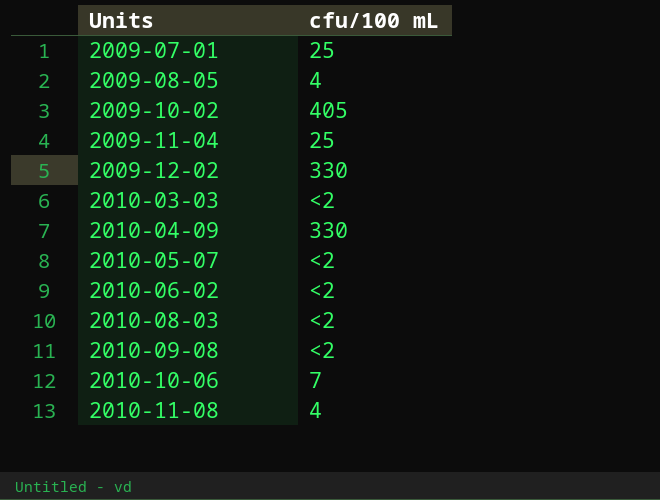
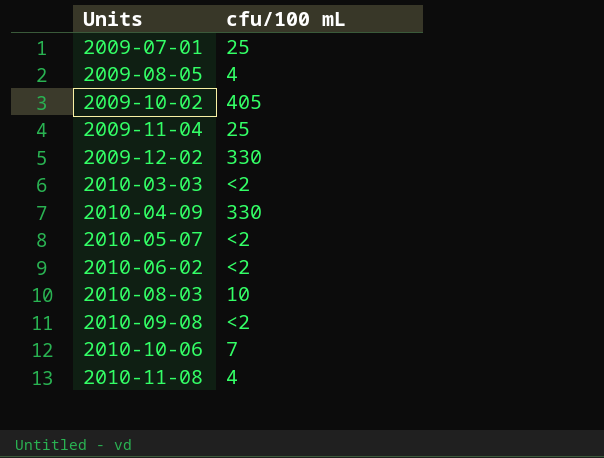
2010-08-03 | cfu/100 mL: <2 -> 10

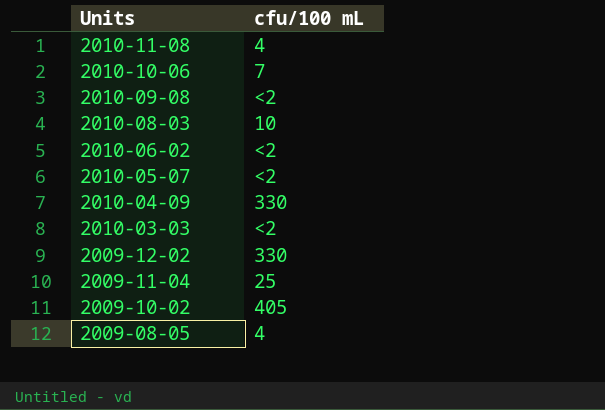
row order: Units ascending -> Units descending
row 2009-07-01: 25 -> none

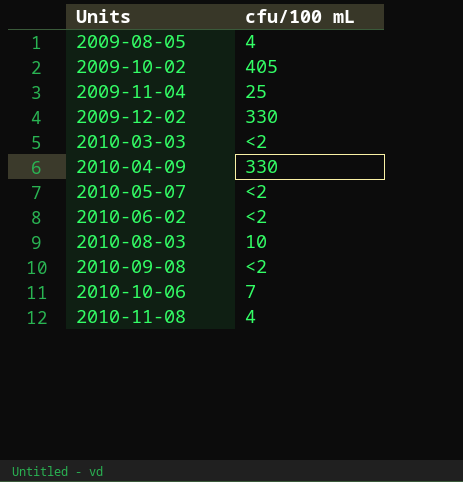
row order: Units descending -> Units ascending

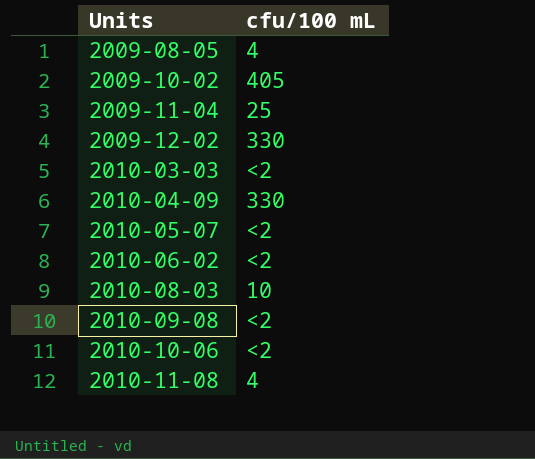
2010-10-06 | cfu/100 mL: 7 -> <2

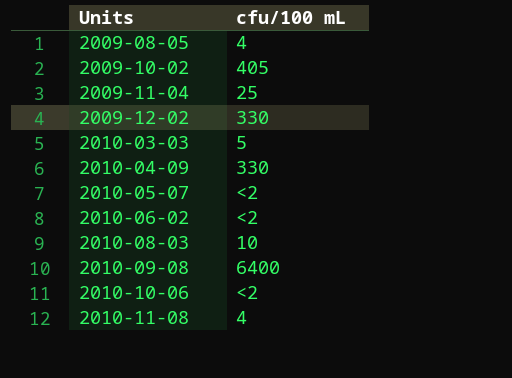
2010-03-03 | cfu/100 mL: <2 -> 5
2010-09-08 | cfu/100 mL: <2 -> 6400

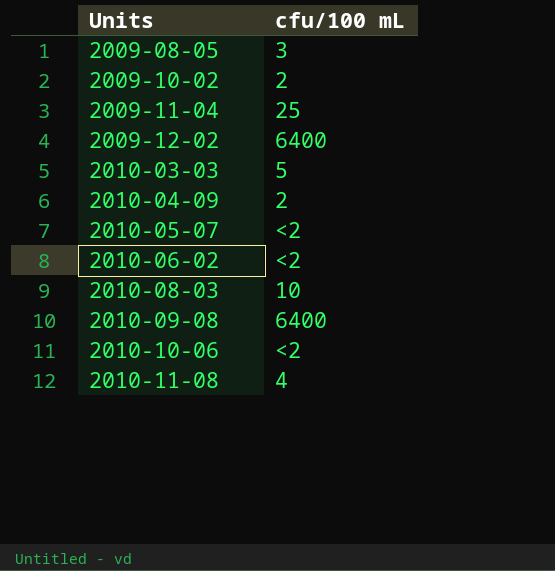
2009-08-05 | cfu/100 mL: 4 -> 3
2009-10-02 | cfu/100 mL: 405 -> 2
2009-12-02 | cfu/100 mL: 330 -> 6400
2010-04-09 | cfu/100 mL: 330 -> 2

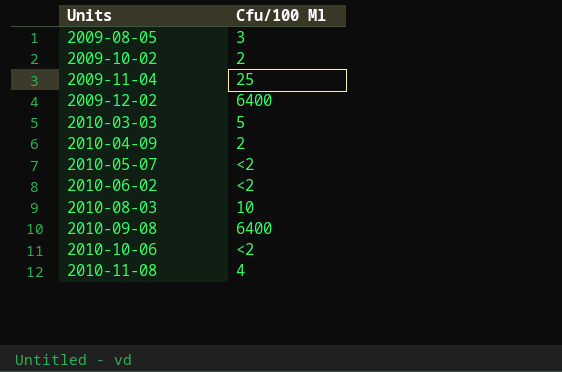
column name: cfu/100 mL -> Cfu/100 Ml

